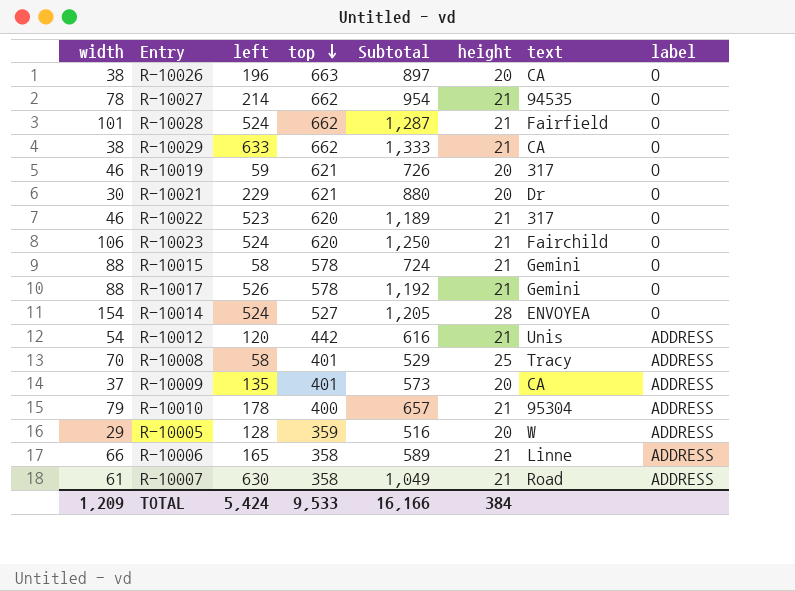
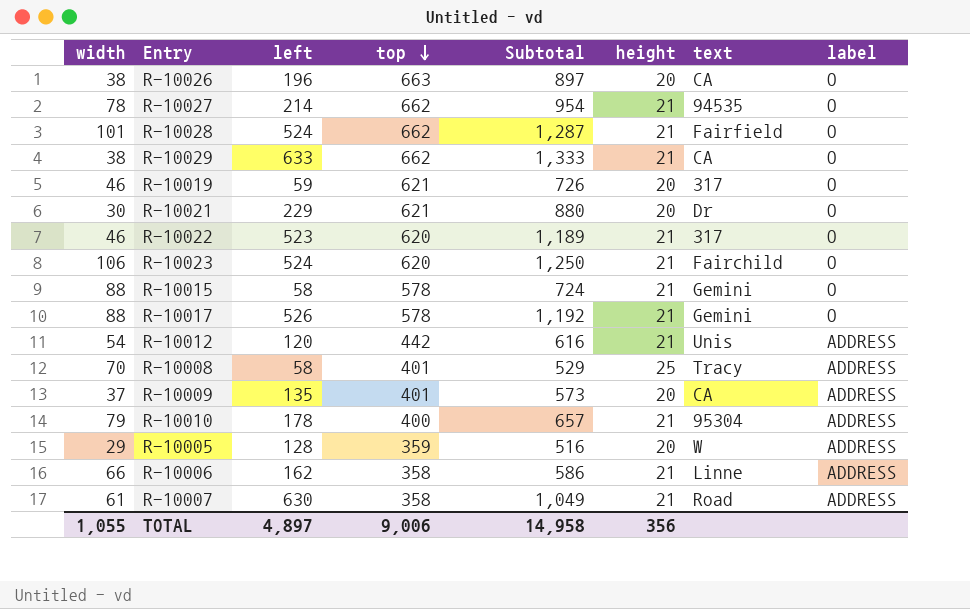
row R-10014: 154 | 524 | 527 | 1,205 | 28 | ENVOYEA | O -> none
R-10006 | left: 165 -> 162
R-10006 | Subtotal: 589 -> 586
TOTAL | width: 1,209 -> 1,055
TOTAL | left: 5,424 -> 4,897
TOTAL | top: 9,533 -> 9,006
TOTAL | Subtotal: 16,166 -> 14,958
TOTAL | height: 384 -> 356

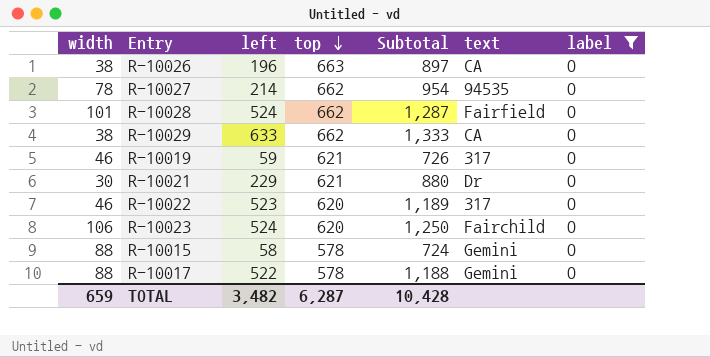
filter: none -> label = O
column height | position: 6 -> none
R-10017 | left: 526 -> 522
R-10017 | Subtotal: 1,192 -> 1,188
TOTAL | width: 1,055 -> 659
TOTAL | left: 4,897 -> 3,482
TOTAL | top: 9,006 -> 6,287
TOTAL | Subtotal: 14,958 -> 10,428

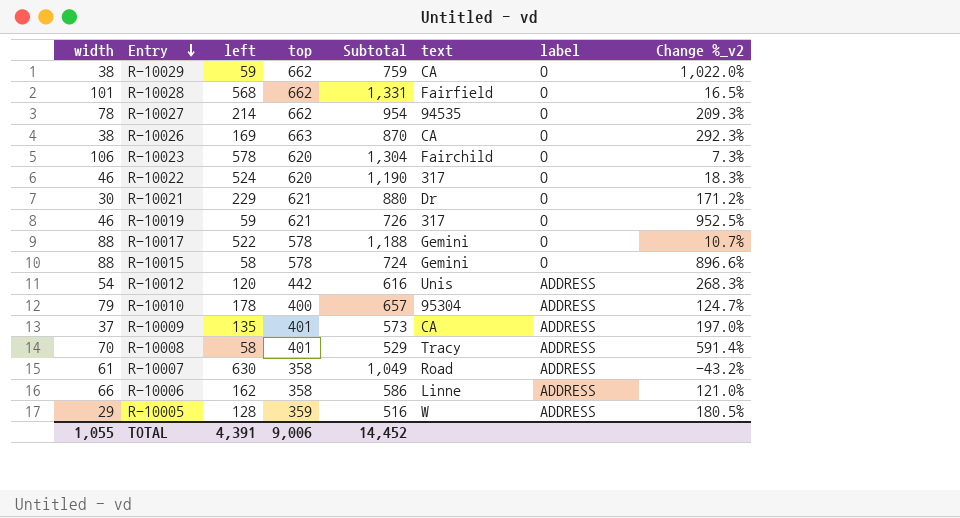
filter: label = O -> none
row order: top descending -> Entry descending
column Change %_v2 | formula: none -> ([top] - [left]) / [left]
R-10029 | left: 633 -> 59
R-10029 | Subtotal: 1,333 -> 759
R-10028 | left: 524 -> 568
R-10028 | Subtotal: 1,287 -> 1,331
R-10026 | left: 196 -> 169
R-10026 | Subtotal: 897 -> 870
R-10023 | left: 524 -> 578
R-10023 | Subtotal: 1,250 -> 1,304
R-10022 | left: 523 -> 524
R-10022 | Subtotal: 1,189 -> 1,190
TOTAL | width: 659 -> 1,055
TOTAL | left: 3,482 -> 4,391
TOTAL | top: 6,287 -> 9,006
TOTAL | Subtotal: 10,428 -> 14,452

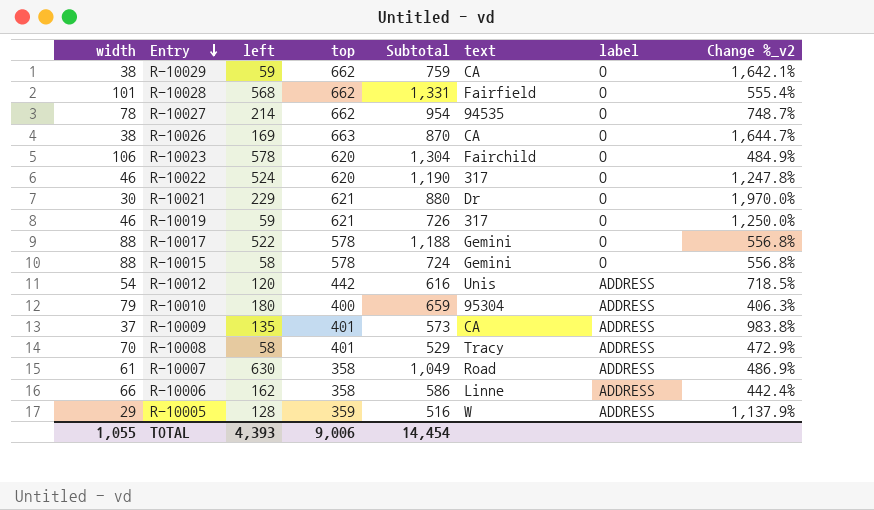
column Change %_v2 | formula: ([top] - [left]) / [left] -> ([top] - [width]) / [width]
R-10010 | left: 178 -> 180
R-10010 | Subtotal: 657 -> 659
TOTAL | left: 4,391 -> 4,393
TOTAL | Subtotal: 14,452 -> 14,454

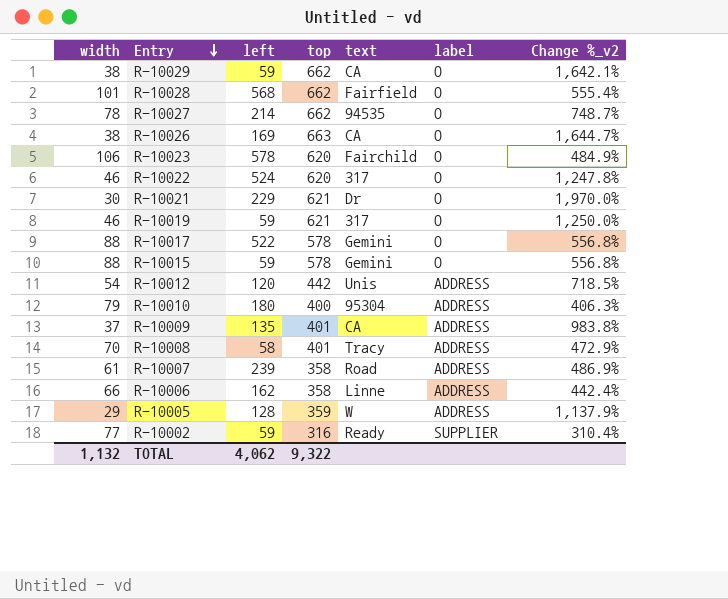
column Subtotal | formula: [width] + [left] + [top] -> none
R-10015 | left: 58 -> 59
R-10007 | left: 630 -> 239
row R-10002: none -> 77 | 59 | 316 | Ready | SUPPLIER | 310.4%
TOTAL | width: 1,055 -> 1,132
TOTAL | left: 4,393 -> 4,062
TOTAL | top: 9,006 -> 9,322

